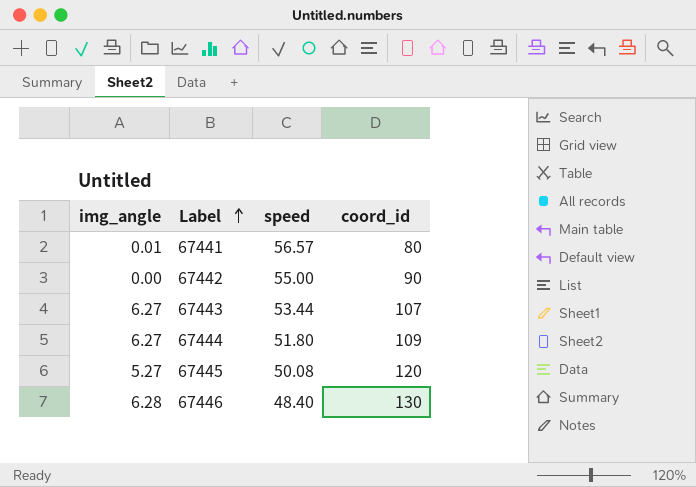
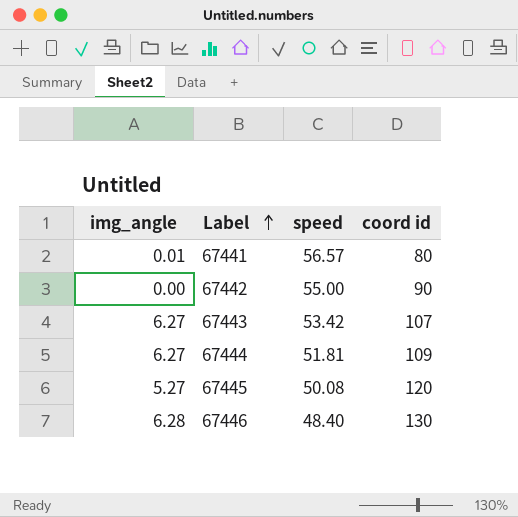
column name: coord_id -> coord id
67443 | speed: 53.44 -> 53.42
67444 | speed: 51.80 -> 51.81

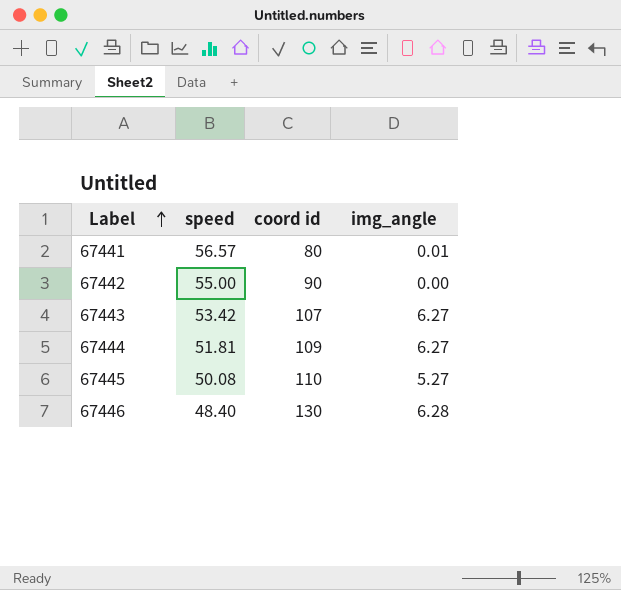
column img_angle | position: 1 -> 4
67445 | coord id: 120 -> 110

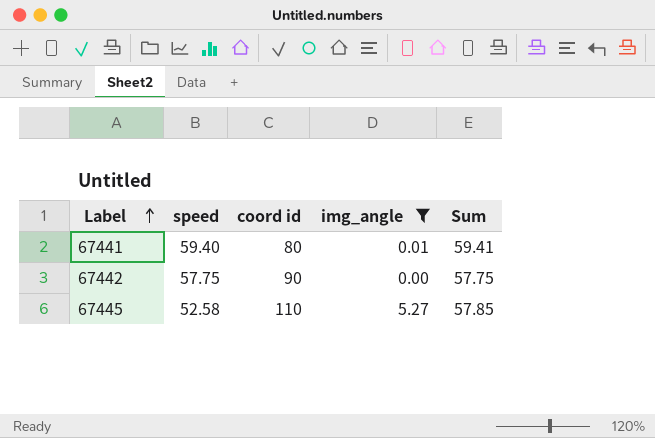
filter: none -> img_angle <= 5.27
column Sum | formula: none -> [speed] + [img_angle]
67441 | speed: 56.57 -> 59.40
67442 | speed: 55.00 -> 57.75
67445 | speed: 50.08 -> 52.58

